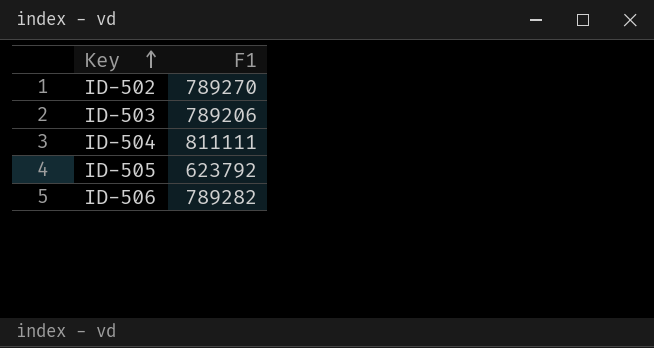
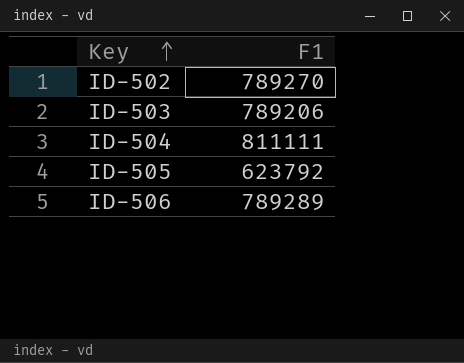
ID-506 | F1: 789282 -> 789289

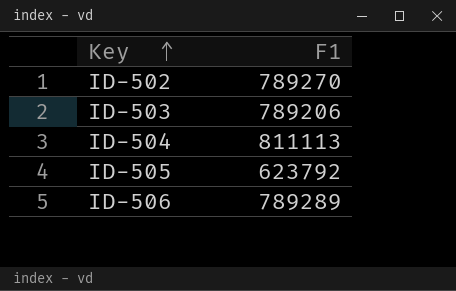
ID-504 | F1: 811111 -> 811113

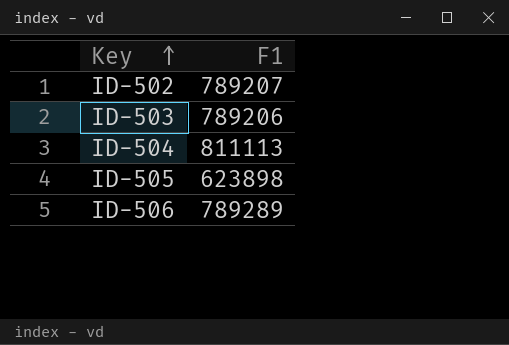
ID-502 | F1: 789270 -> 789207
ID-505 | F1: 623792 -> 623898

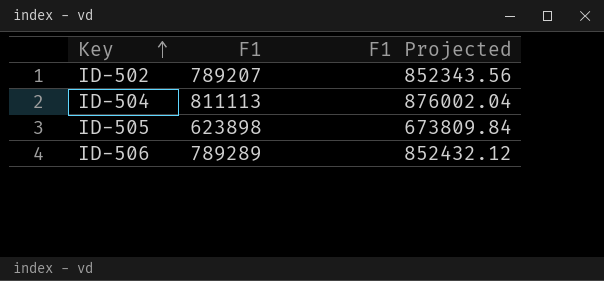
column F1 Projected | formula: none -> [F1] * 1.08
row ID-503: 789206 -> none

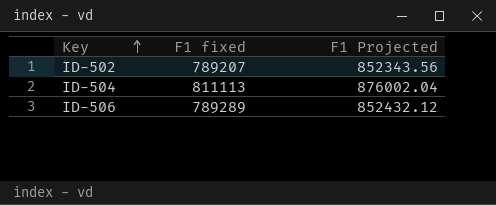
column name: F1 -> F1 fixed
row ID-505: 623898 | 673809.84 -> none

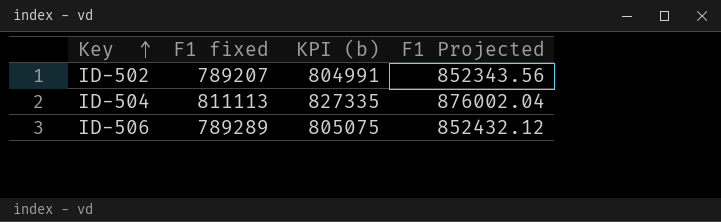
column KPI (b) | formula: none -> [F1 fixed] * 1.02

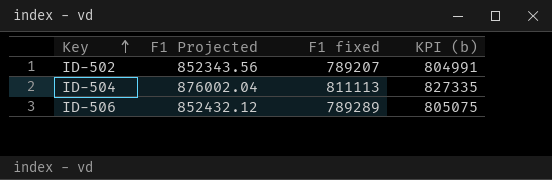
column F1 Projected | position: 4 -> 2

